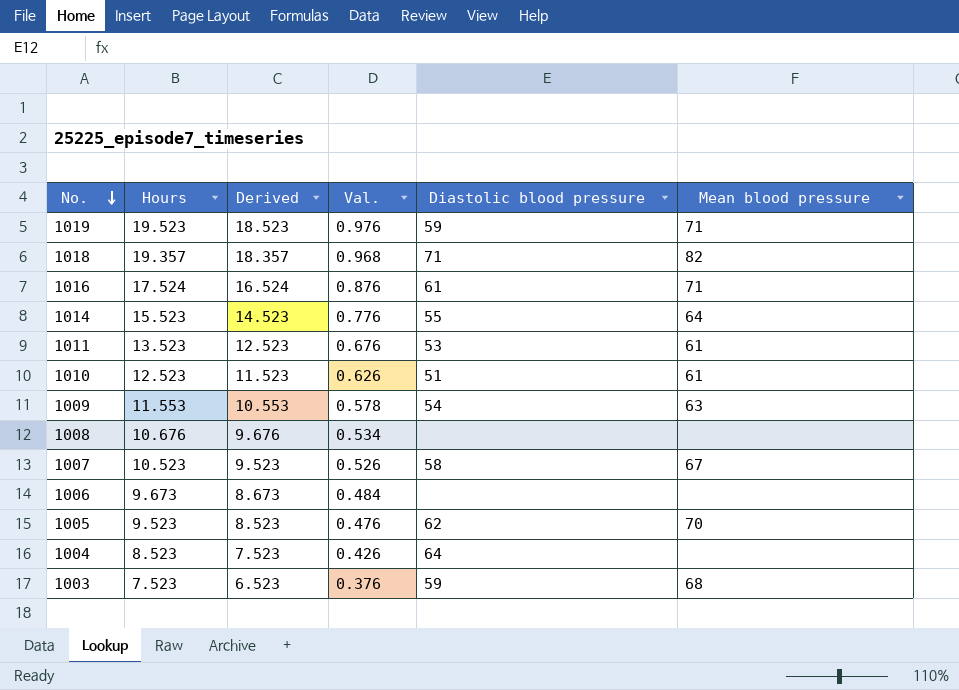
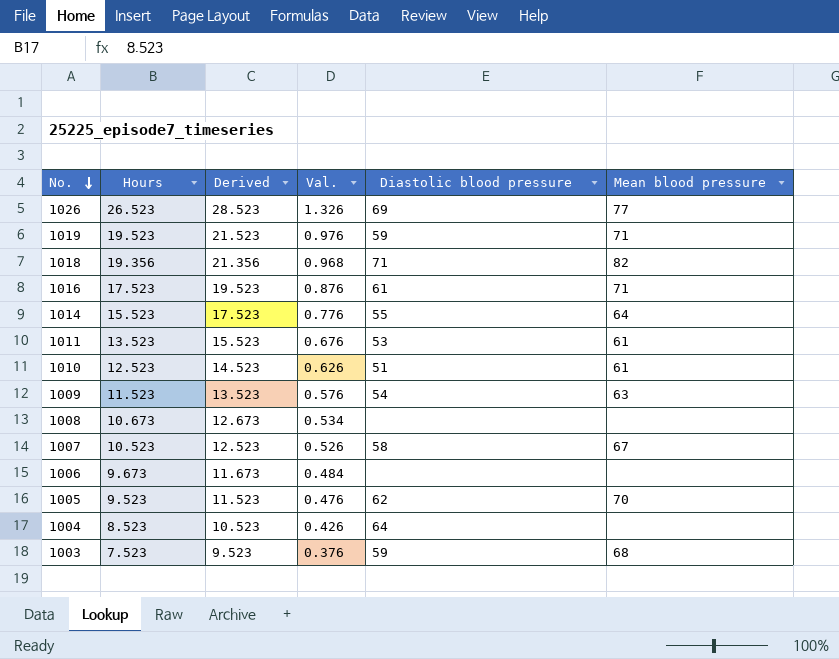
column Derived | formula: [Hours] - 1 -> [Hours] + 2
row 1026: none -> 26.523 | 28.523 | 1.326 | 69 | 77
1018 | Hours: 19.357 -> 19.356
1016 | Hours: 17.524 -> 17.523
1009 | Hours: 11.553 -> 11.523
1009 | Val.: 0.578 -> 0.576
1008 | Hours: 10.676 -> 10.673

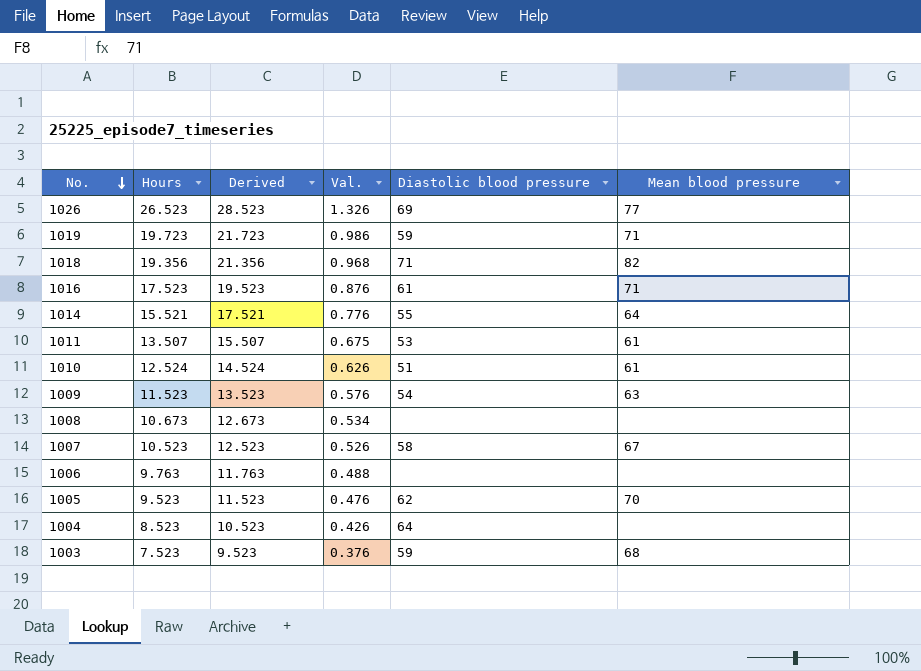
1019 | Hours: 19.523 -> 19.723
1019 | Derived: 21.523 -> 21.723
1019 | Val.: 0.976 -> 0.986
1014 | Hours: 15.523 -> 15.521
1014 | Derived: 17.523 -> 17.521
1011 | Hours: 13.523 -> 13.507
1011 | Derived: 15.523 -> 15.507
1011 | Val.: 0.676 -> 0.675
1010 | Hours: 12.523 -> 12.524
1010 | Derived: 14.523 -> 14.524
1006 | Hours: 9.673 -> 9.763
1006 | Derived: 11.673 -> 11.763
1006 | Val.: 0.484 -> 0.488

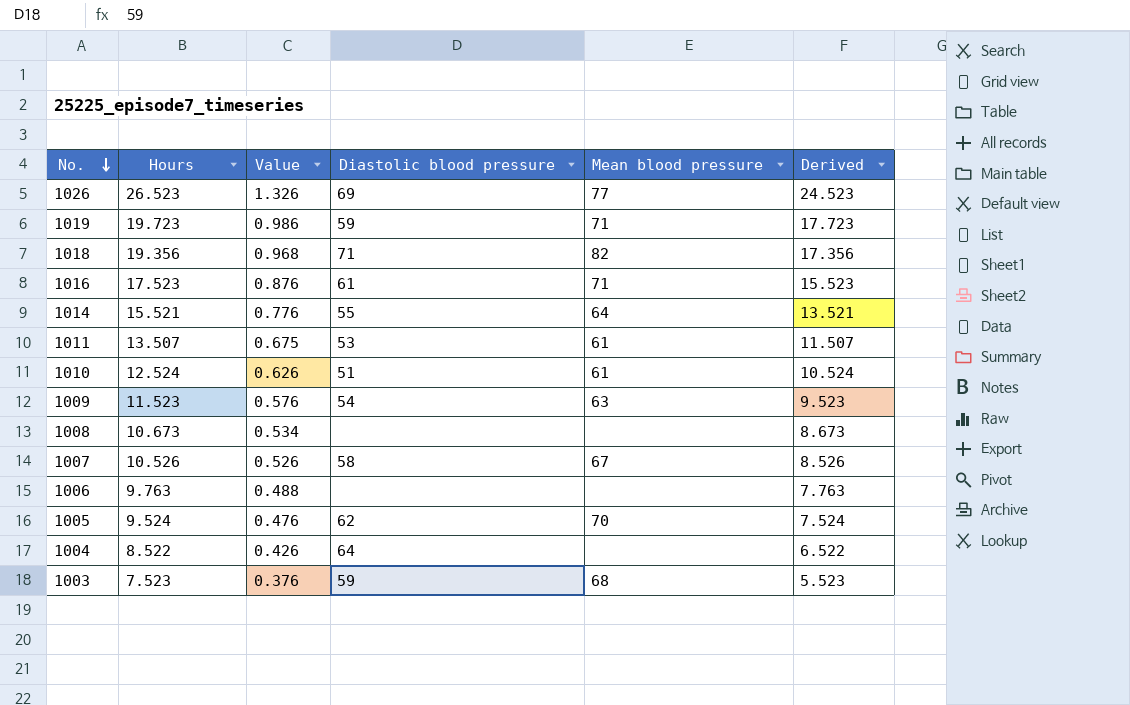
column name: Val. -> Value
column Derived | formula: [Hours] + 2 -> [Hours] - 2
column Derived | position: 3 -> 6
1007 | Hours: 10.523 -> 10.526
1005 | Hours: 9.523 -> 9.524
1004 | Hours: 8.523 -> 8.522

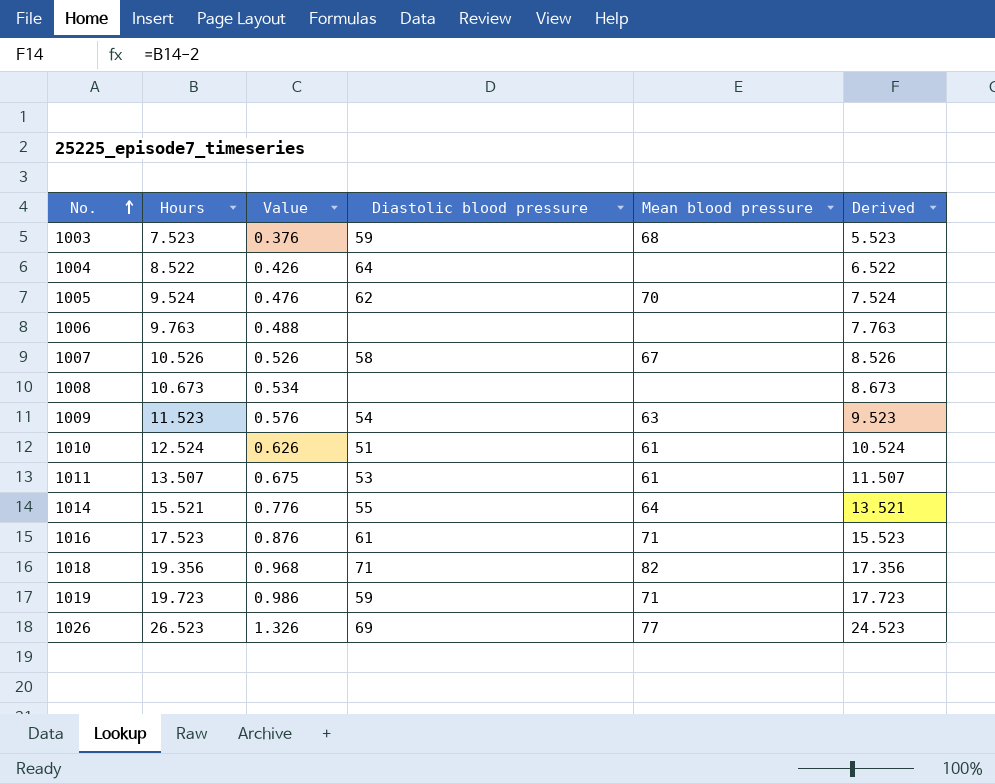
row order: No. descending -> No. ascending

